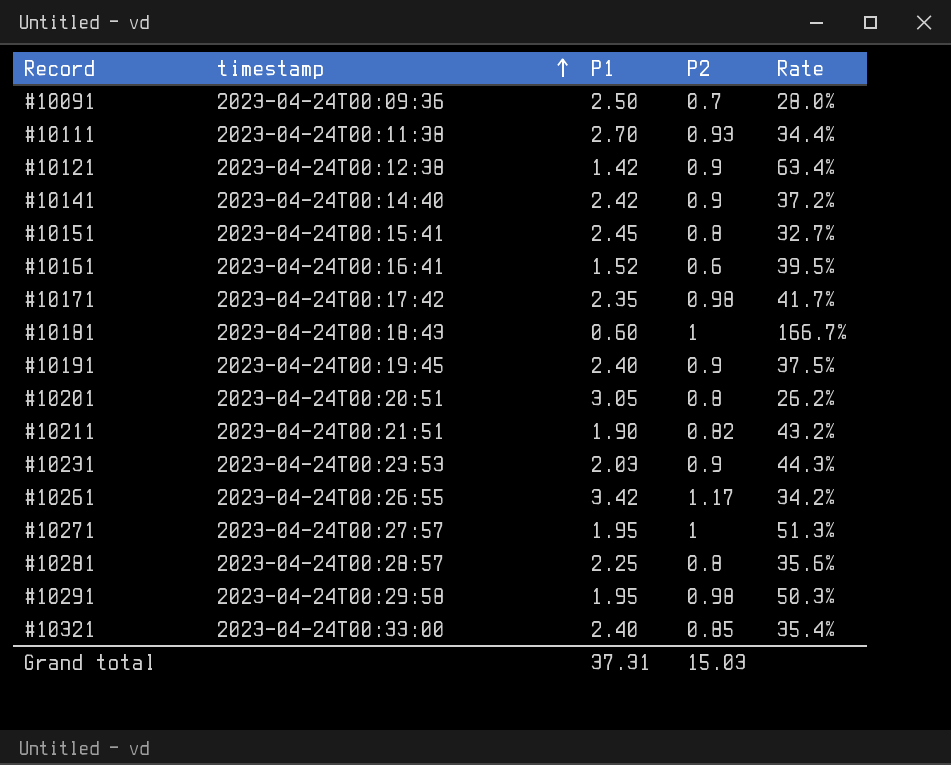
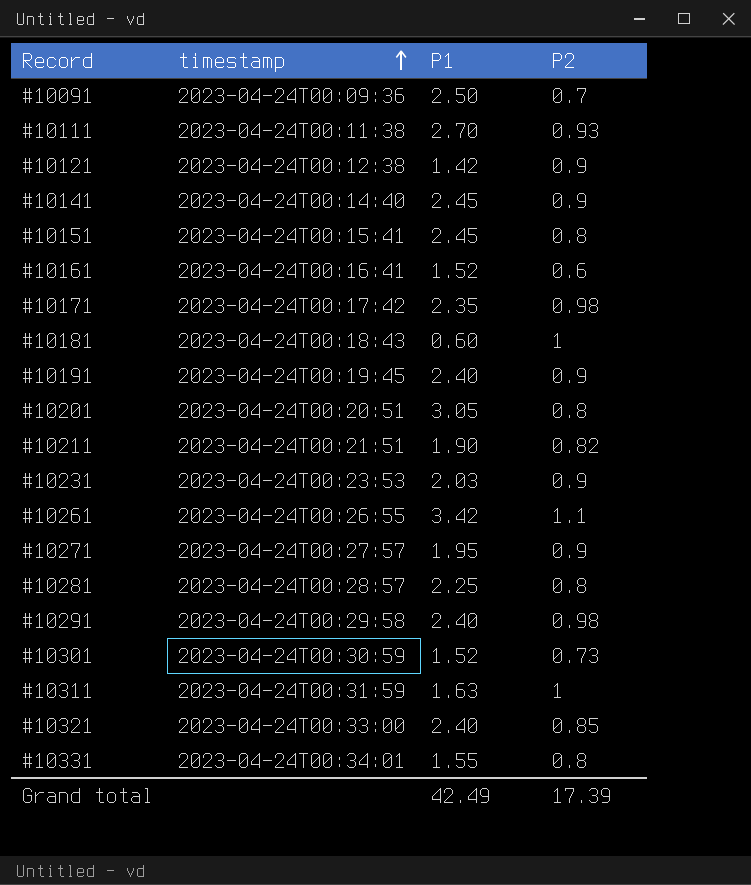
column Rate | formula: [P2] / [P1] -> none
#10141 | P1: 2.42 -> 2.45
#10261 | P2: 1.17 -> 1.1
#10271 | P2: 1 -> 0.9
#10291 | P1: 1.95 -> 2.40
row #10301: none -> 2023-04-24T00:30:59 | 1.52 | 0.73
row #10311: none -> 2023-04-24T00:31:59 | 1.63 | 1
row #10331: none -> 2023-04-24T00:34:01 | 1.55 | 0.8
Grand total | P1: 37.31 -> 42.49
Grand total | P2: 15.03 -> 17.39

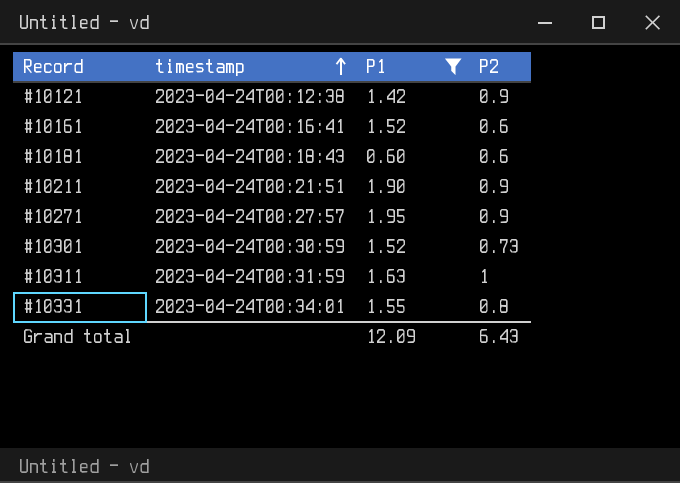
filter: none -> P1 <= 1.95
#10181 | P2: 1 -> 0.6
#10211 | P2: 0.82 -> 0.9
Grand total | P1: 42.49 -> 12.09
Grand total | P2: 17.39 -> 6.43

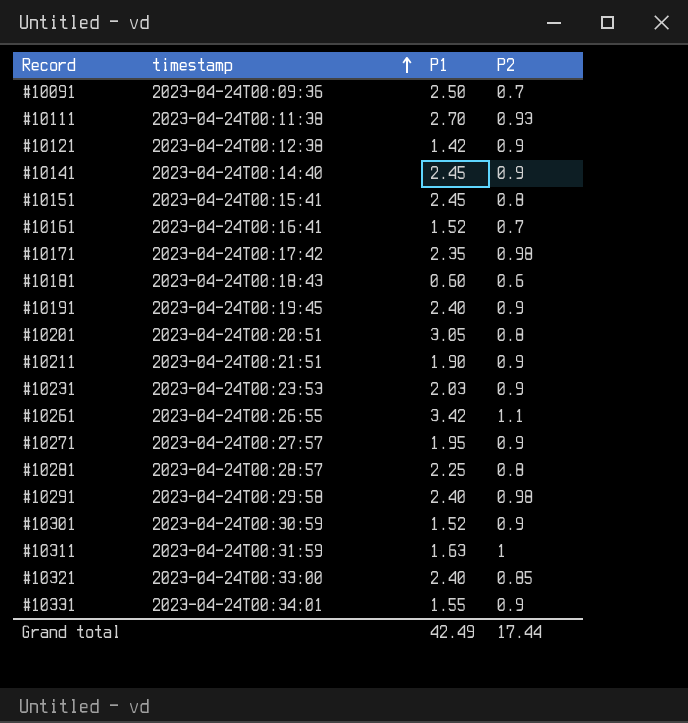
filter: P1 <= 1.95 -> none
#10161 | P2: 0.6 -> 0.7
#10301 | P2: 0.73 -> 0.9
#10331 | P2: 0.8 -> 0.9
Grand total | P1: 12.09 -> 42.49
Grand total | P2: 6.43 -> 17.44

